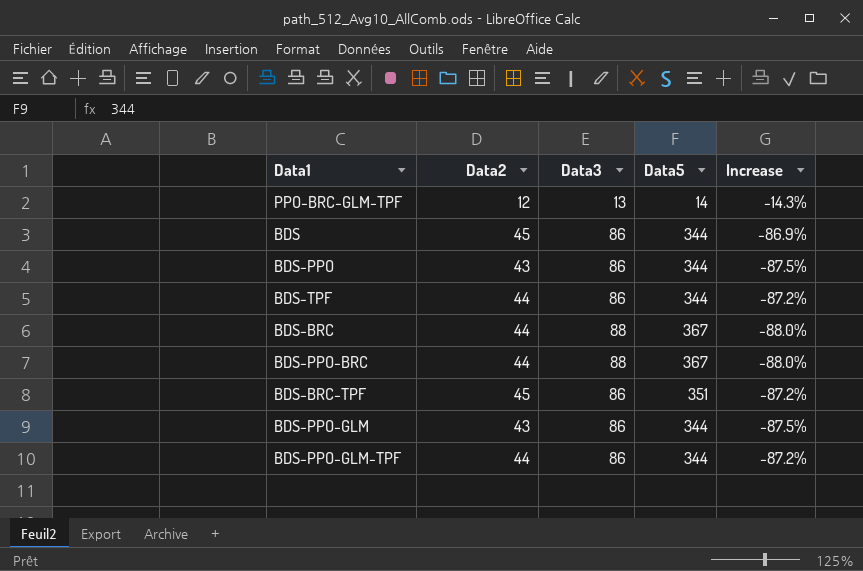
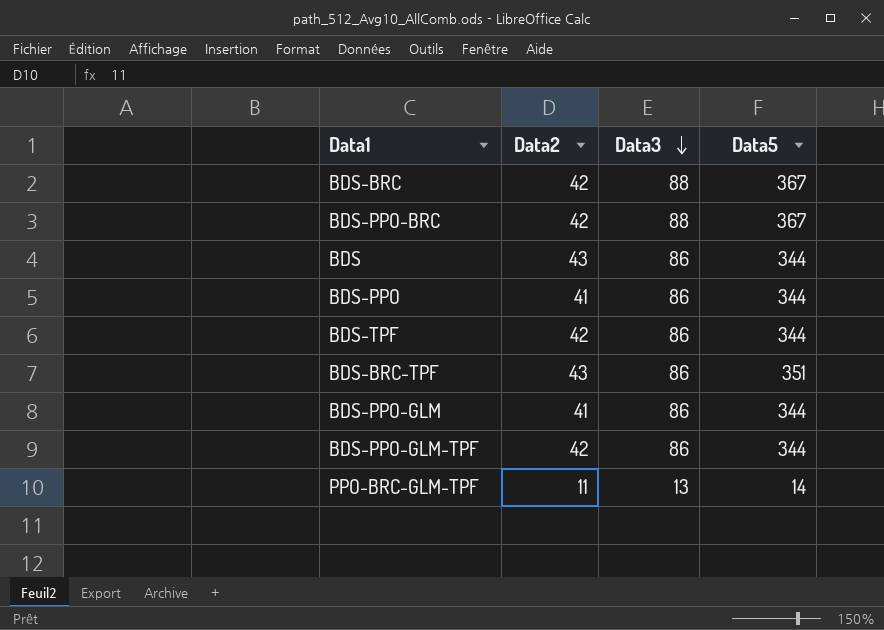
row order: none -> Data3 descending
column Increase | formula: ([Data2] - [Data5]) / [Data5] -> none
BDS-BRC | Data2: 44 -> 42
BDS-PPO-BRC | Data2: 44 -> 42
BDS | Data2: 45 -> 43
BDS-PPO | Data2: 43 -> 41
BDS-TPF | Data2: 44 -> 42
BDS-BRC-TPF | Data2: 45 -> 43
BDS-PPO-GLM | Data2: 43 -> 41
BDS-PPO-GLM-TPF | Data2: 44 -> 42
PPO-BRC-GLM-TPF | Data2: 12 -> 11

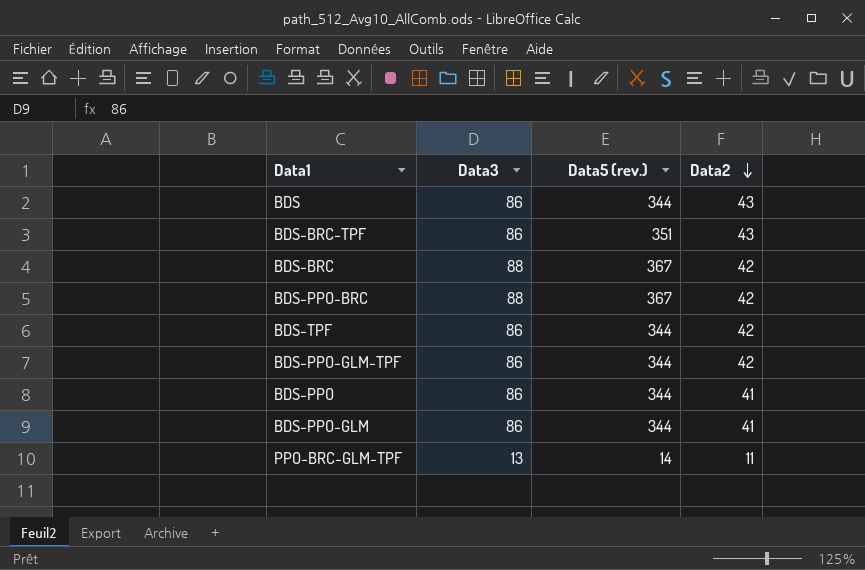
row order: Data3 descending -> Data2 descending
column name: Data5 -> Data5 (rev.)
column Data2 | position: 2 -> 4

